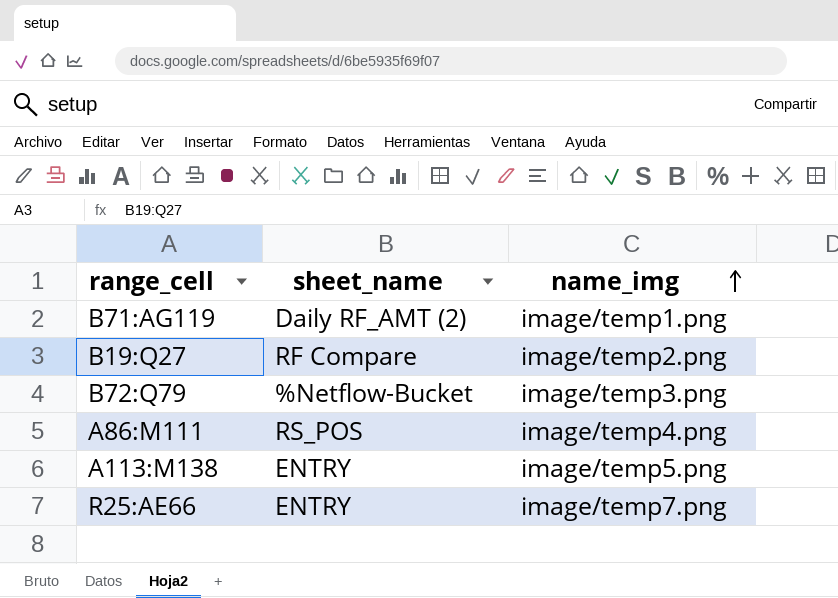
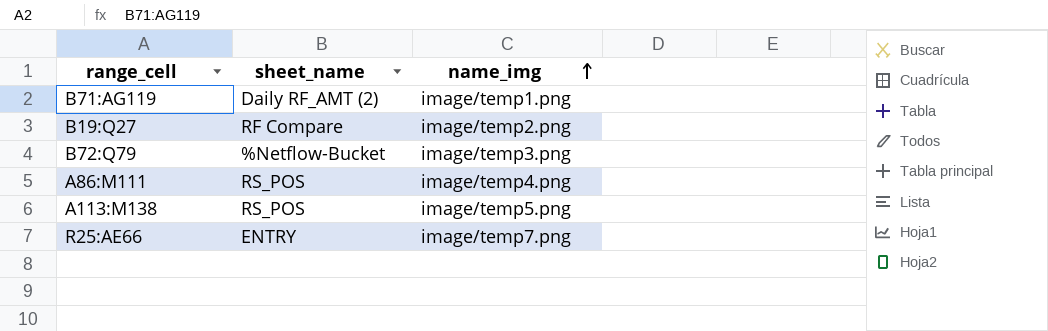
A113:M138 | sheet_name: ENTRY -> RS_POS

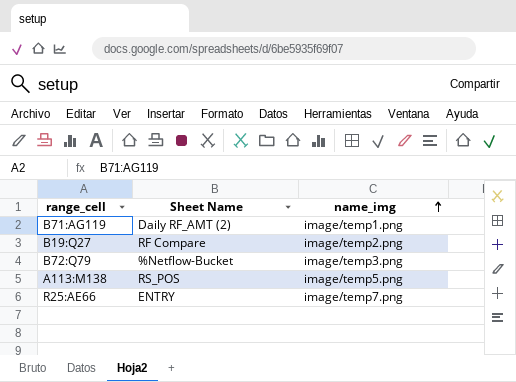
column name: sheet_name -> Sheet Name
row A86:M111: RS_POS | image/temp4.png -> none

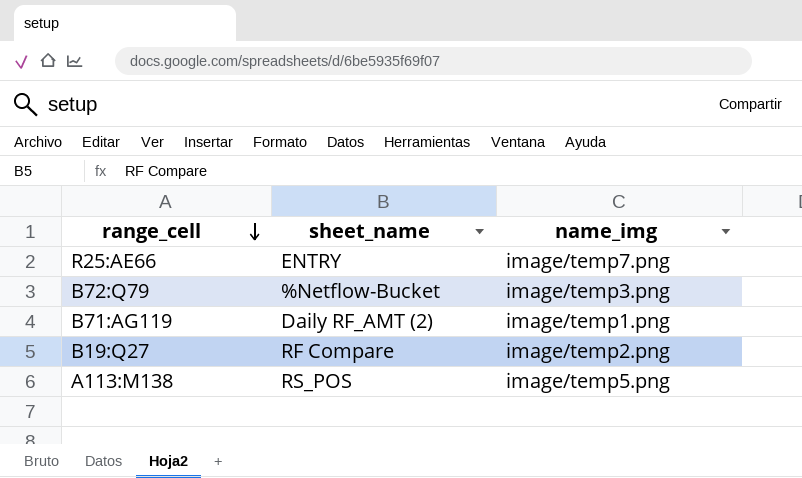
row order: name_img ascending -> range_cell descending
column name: Sheet Name -> sheet_name

